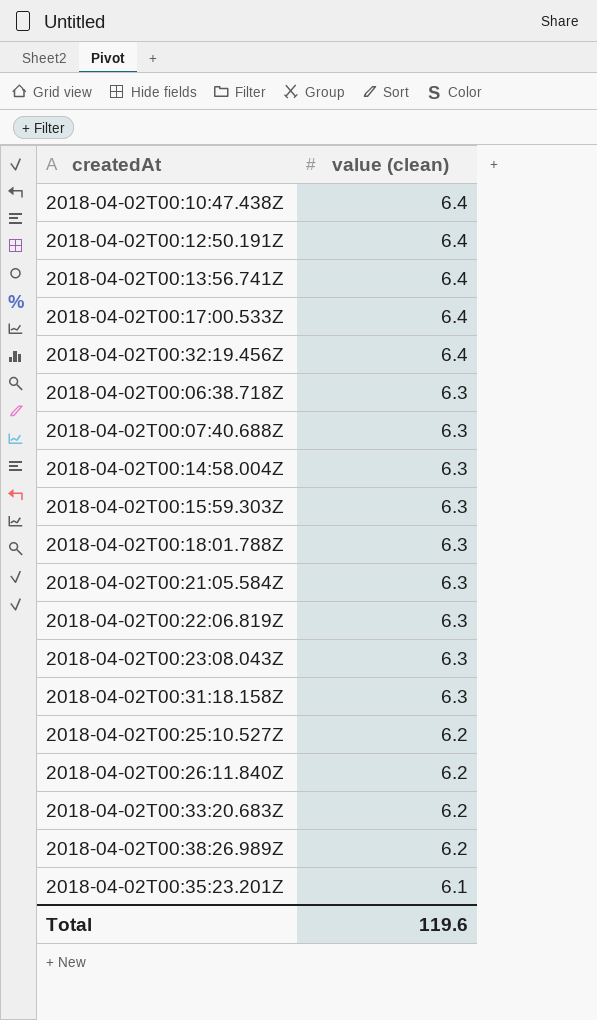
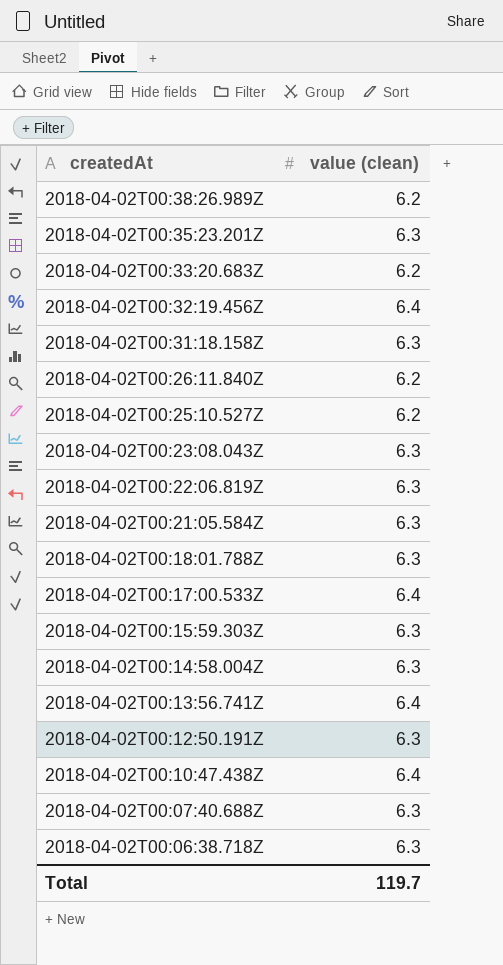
row order: value (clean) descending -> createdAt descending
2018-04-02T00:35:23.201Z | value (clean): 6.1 -> 6.3
2018-04-02T00:12:50.191Z | value (clean): 6.4 -> 6.3
Total | value (clean): 119.6 -> 119.7

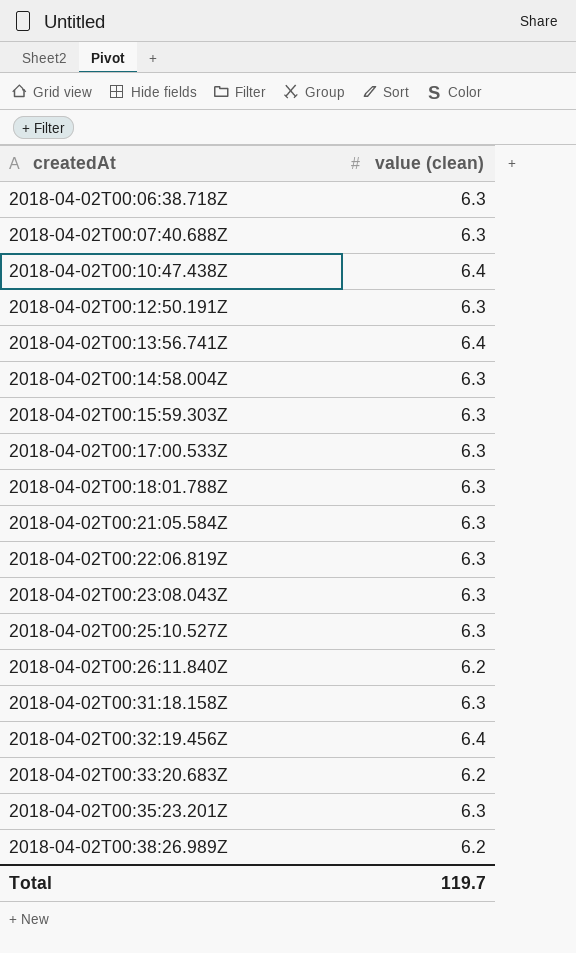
row order: createdAt descending -> createdAt ascending
2018-04-02T00:17:00.533Z | value (clean): 6.4 -> 6.3
2018-04-02T00:25:10.527Z | value (clean): 6.2 -> 6.3

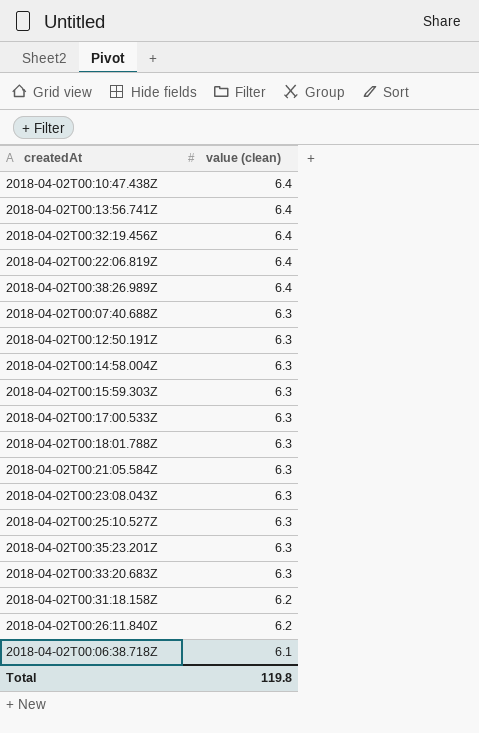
row order: createdAt ascending -> value (clean) descending
2018-04-02T00:22:06.819Z | value (clean): 6.3 -> 6.4
2018-04-02T00:38:26.989Z | value (clean): 6.2 -> 6.4
2018-04-02T00:33:20.683Z | value (clean): 6.2 -> 6.3
2018-04-02T00:31:18.158Z | value (clean): 6.3 -> 6.2
2018-04-02T00:06:38.718Z | value (clean): 6.3 -> 6.1
Total | value (clean): 119.7 -> 119.8

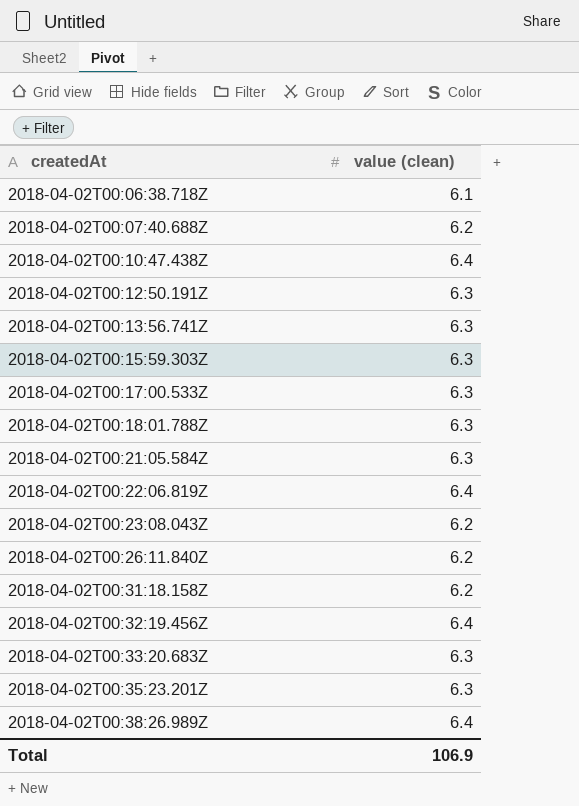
row order: value (clean) descending -> createdAt ascending
row 2018-04-02T00:14:58.004Z: 6.3 -> none
row 2018-04-02T00:25:10.527Z: 6.3 -> none
2018-04-02T00:07:40.688Z | value (clean): 6.3 -> 6.2
2018-04-02T00:13:56.741Z | value (clean): 6.4 -> 6.3
2018-04-02T00:23:08.043Z | value (clean): 6.3 -> 6.2
Total | value (clean): 119.8 -> 106.9

